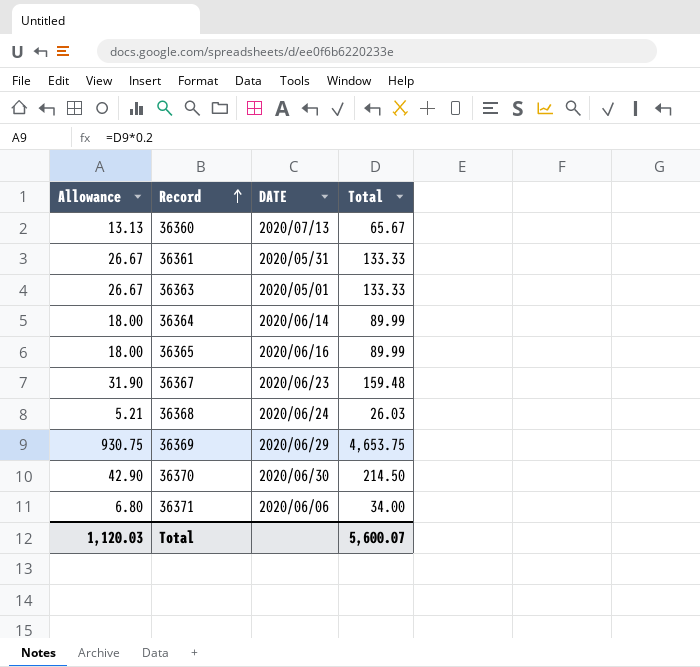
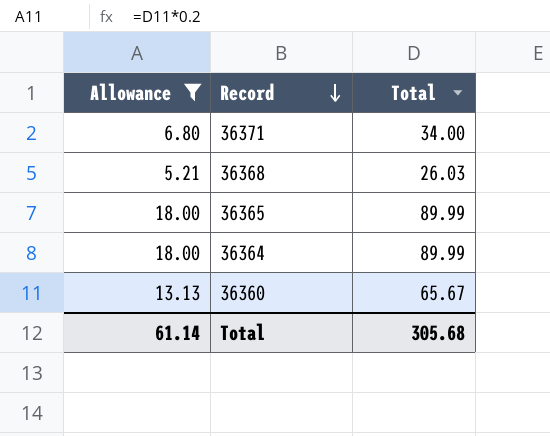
filter: none -> Allowance <= 18.00
row order: Record ascending -> Record descending
column DATE | position: 3 -> none
Total | Allowance: 1,120.03 -> 61.14
Total | Total: 5,600.07 -> 305.68

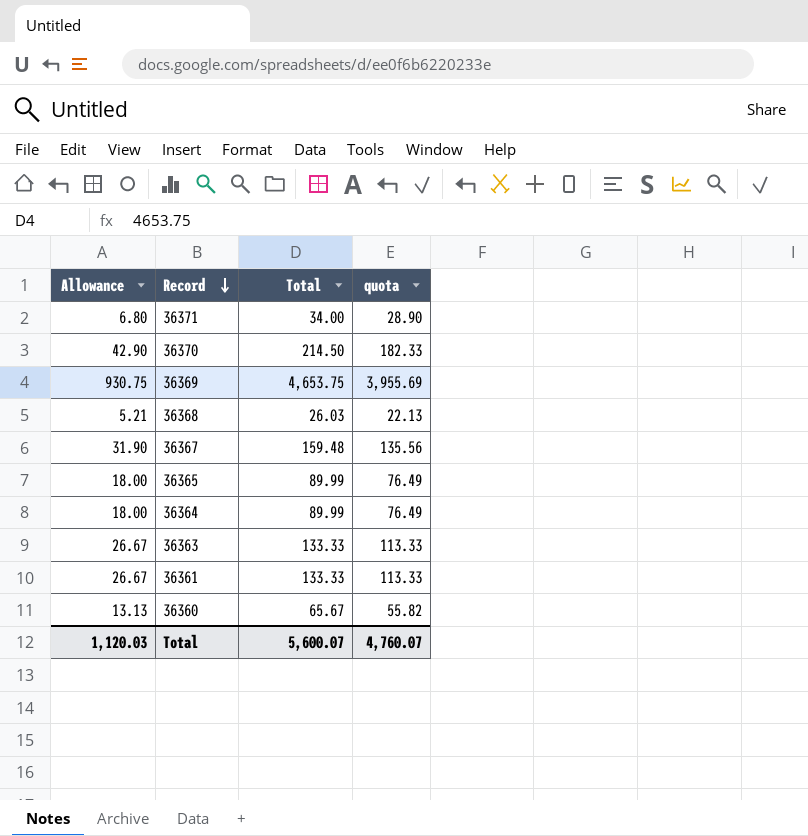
filter: Allowance <= 18.00 -> none
column quota | formula: none -> [Total] * 0.85
Total | Allowance: 61.14 -> 1,120.03
Total | Total: 305.68 -> 5,600.07

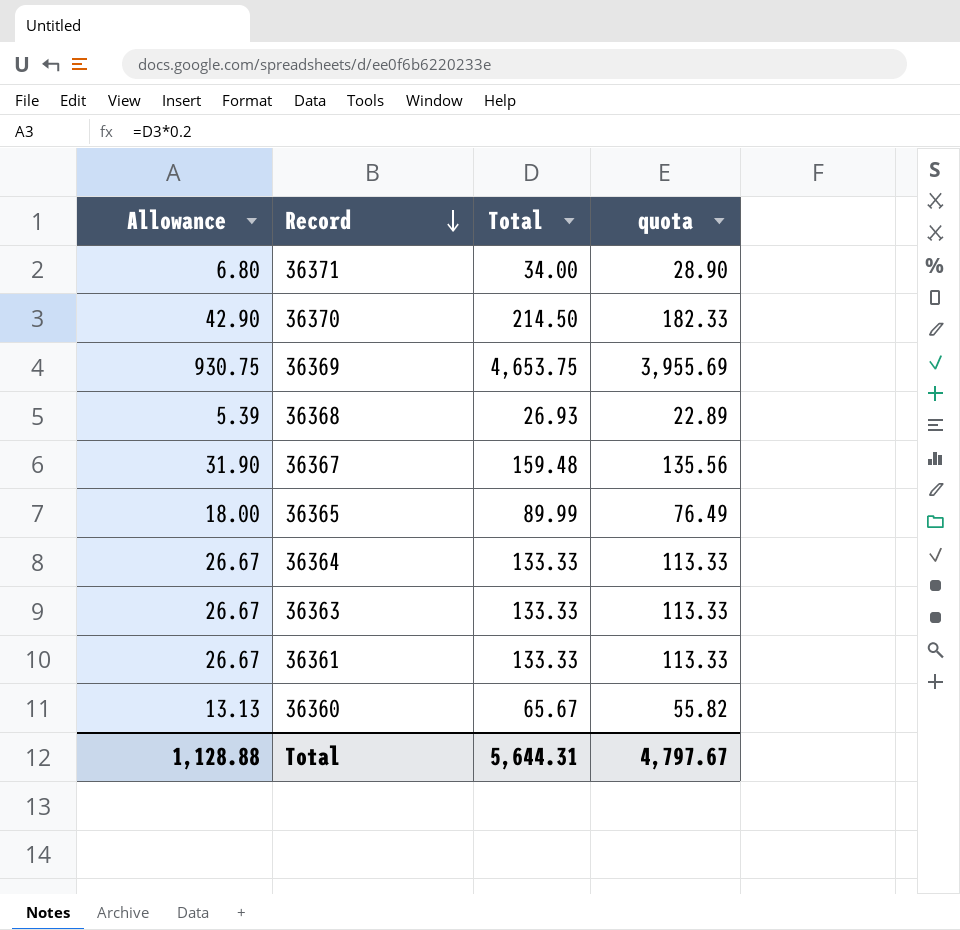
36368 | Allowance: 5.21 -> 5.39
36368 | Total: 26.03 -> 26.93
36368 | quota: 22.13 -> 22.89
36364 | Allowance: 18.00 -> 26.67
36364 | Total: 89.99 -> 133.33
36364 | quota: 76.49 -> 113.33
Total | Allowance: 1,120.03 -> 1,128.88
Total | Total: 5,600.07 -> 5,644.31
Total | quota: 4,760.07 -> 4,797.67

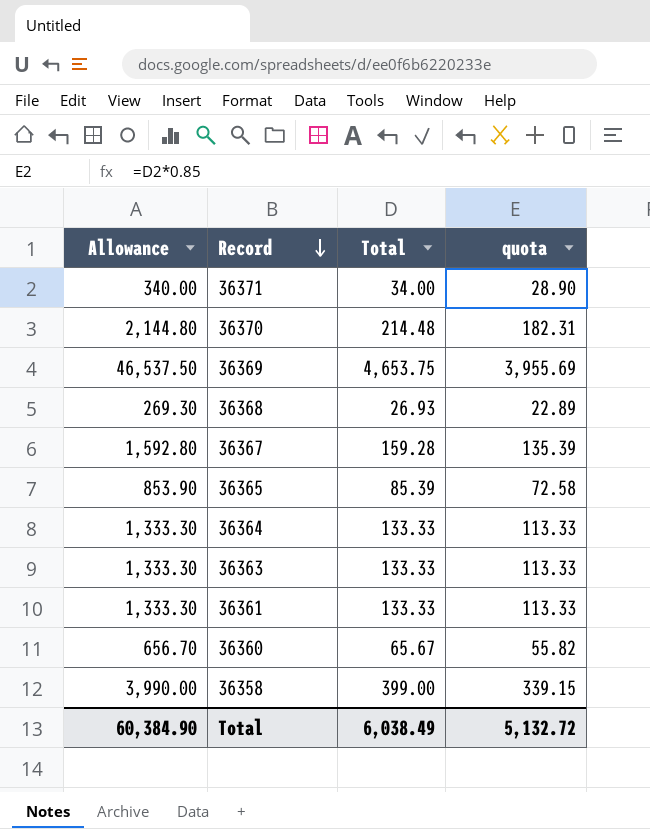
column Allowance | formula: [Total] * 0.2 -> [Total] * 10
36370 | Total: 214.50 -> 214.48
36370 | quota: 182.33 -> 182.31
36367 | Total: 159.48 -> 159.28
36367 | quota: 135.56 -> 135.39
36365 | Total: 89.99 -> 85.39
36365 | quota: 76.49 -> 72.58
row 36358: none -> 3,990.00 | 399.00 | 339.15
Total | Allowance: 1,128.88 -> 60,384.90
Total | Total: 5,644.31 -> 6,038.49
Total | quota: 4,797.67 -> 5,132.72

